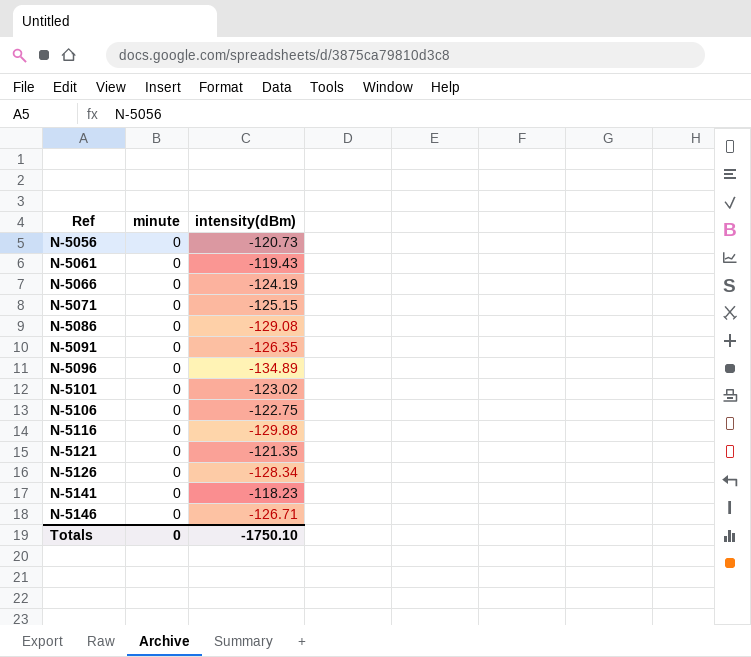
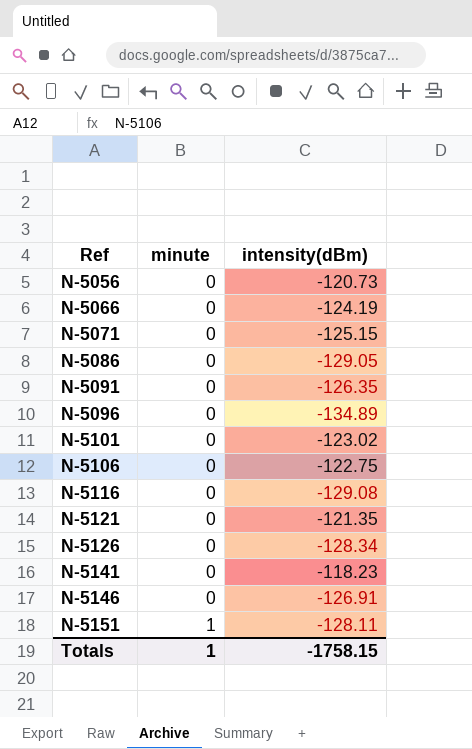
row N-5061: 0 | -119.43 -> none
N-5086 | intensity(dBm): -129.08 -> -129.05
N-5116 | intensity(dBm): -129.88 -> -129.08
N-5146 | intensity(dBm): -126.71 -> -126.91
row N-5151: none -> 1 | -128.11
Totals | minute: 0 -> 1
Totals | intensity(dBm): -1750.10 -> -1758.15

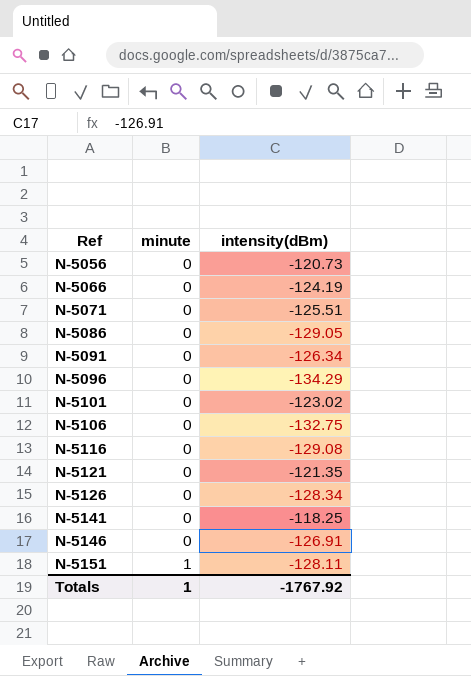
N-5071 | intensity(dBm): -125.15 -> -125.51
N-5091 | intensity(dBm): -126.35 -> -126.34
N-5096 | intensity(dBm): -134.89 -> -134.29
N-5106 | intensity(dBm): -122.75 -> -132.75
N-5141 | intensity(dBm): -118.23 -> -118.25
Totals | intensity(dBm): -1758.15 -> -1767.92

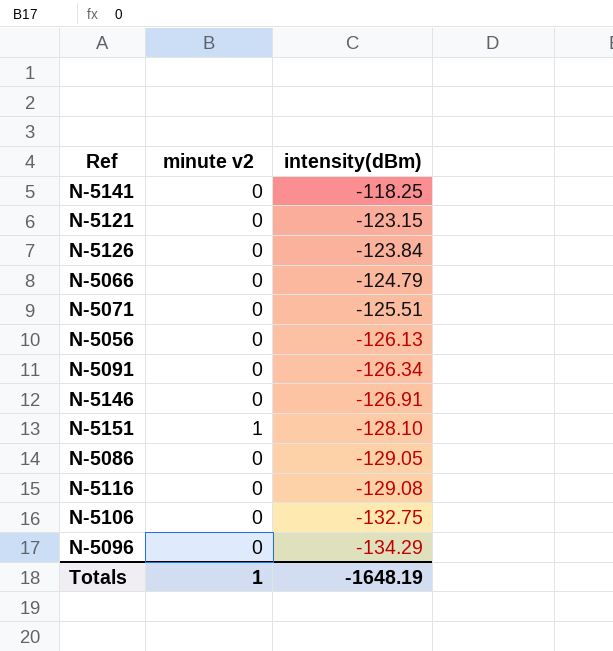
row order: Ref ascending -> intensity(dBm) descending
column name: minute -> minute v2
row N-5101: 0 | -123.02 -> none
N-5121 | intensity(dBm): -121.35 -> -123.15
N-5126 | intensity(dBm): -128.34 -> -123.84
N-5066 | intensity(dBm): -124.19 -> -124.79
N-5056 | intensity(dBm): -120.73 -> -126.13
N-5151 | intensity(dBm): -128.11 -> -128.10
Totals | intensity(dBm): -1767.92 -> -1648.19

